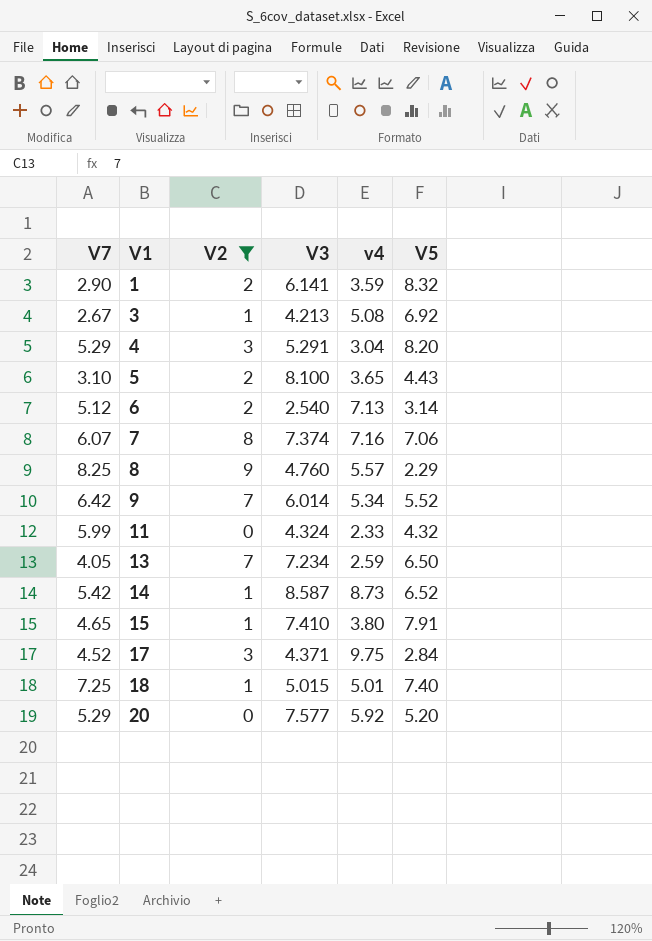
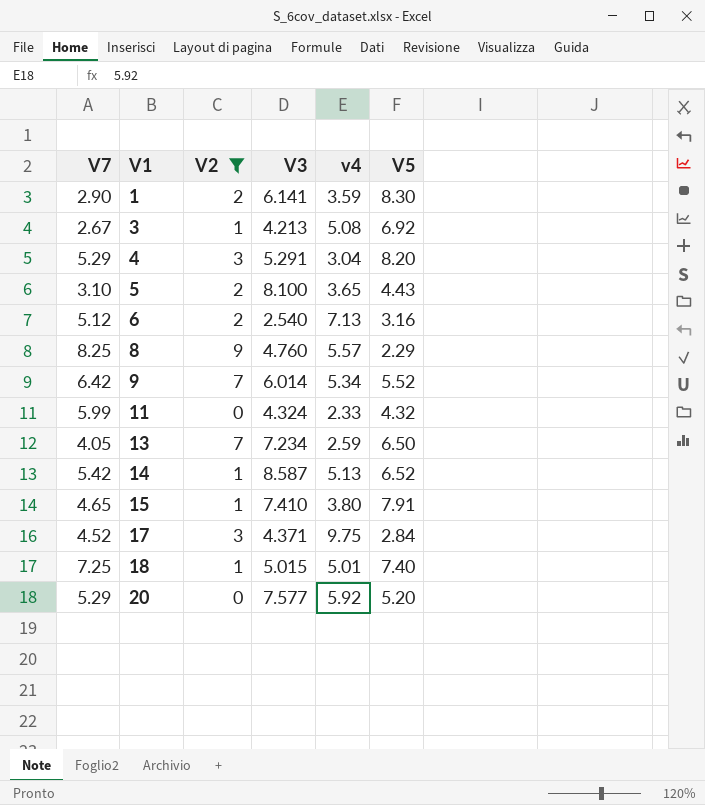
row 7: 6.07 | 8 | 7.374 | 7.16 | 7.06 -> none
1 | V5: 8.32 -> 8.30
6 | V5: 3.14 -> 3.16
14 | v4: 8.73 -> 5.13

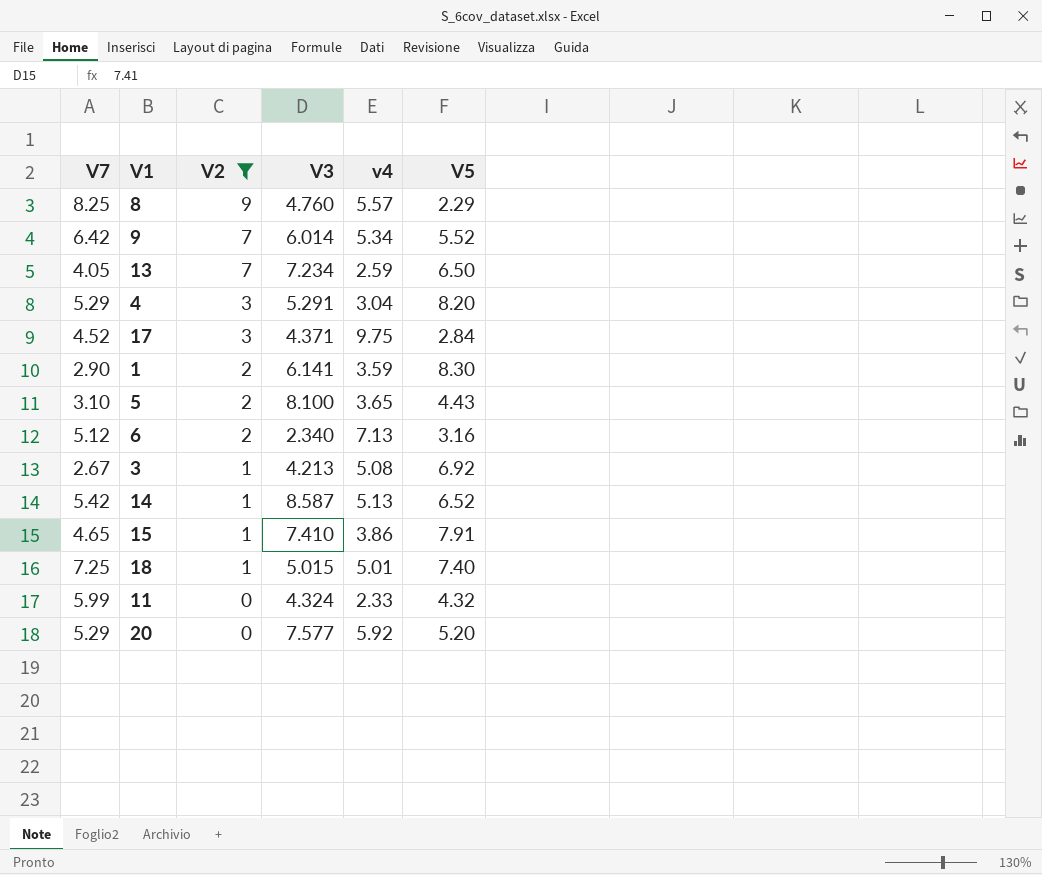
row order: V1 ascending -> V2 descending
6 | V3: 2.540 -> 2.340
15 | v4: 3.80 -> 3.86

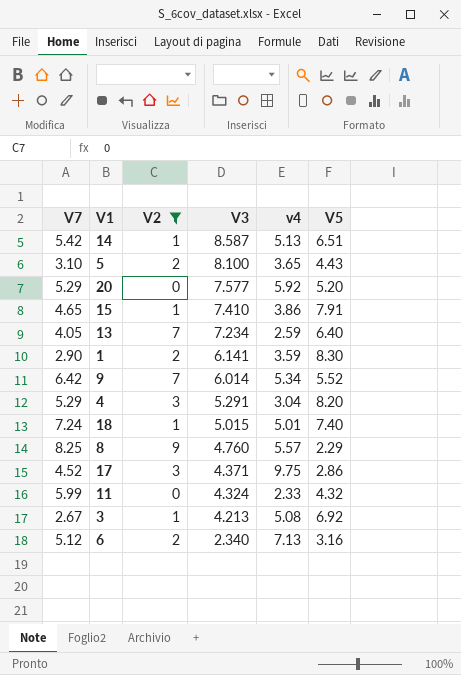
row order: V2 descending -> V3 descending
14 | V5: 6.52 -> 6.51
13 | V5: 6.50 -> 6.40
18 | V7: 7.25 -> 7.24
17 | V5: 2.84 -> 2.86

